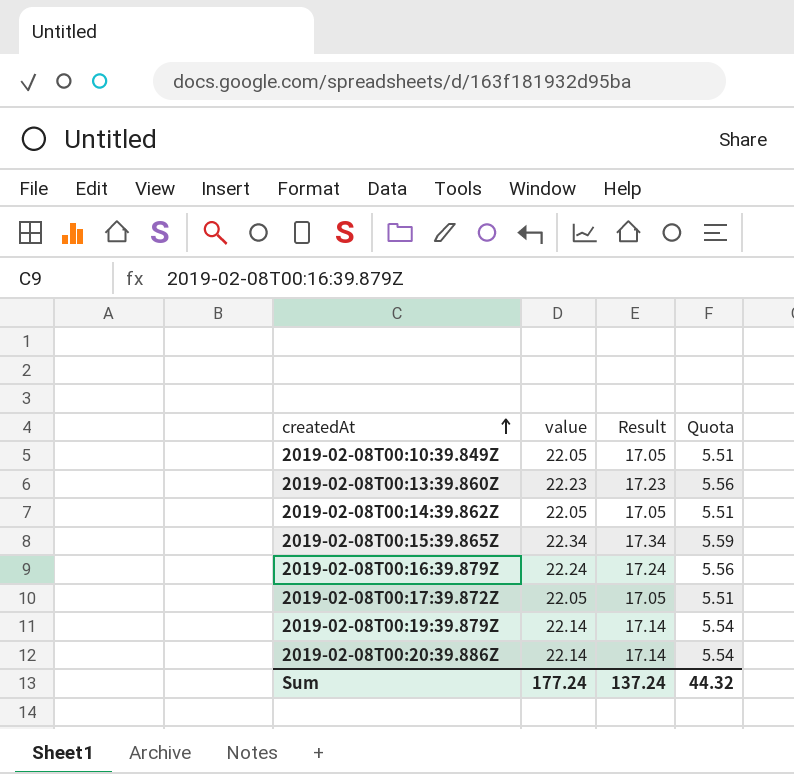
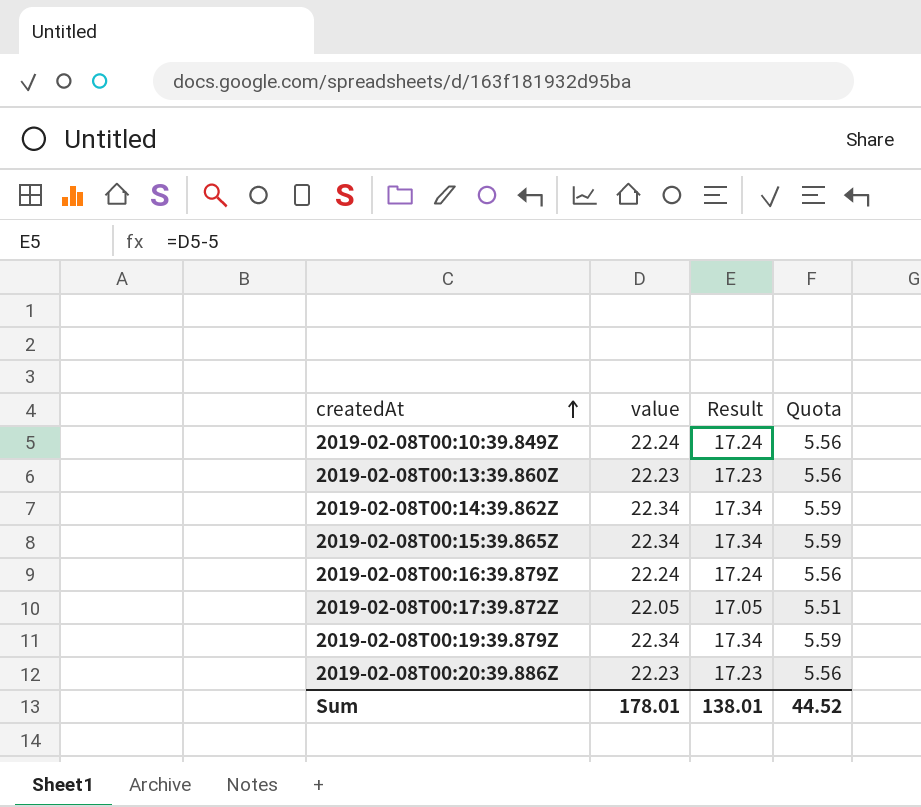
2019-02-08T00:10:39.849Z | value: 22.05 -> 22.24
2019-02-08T00:10:39.849Z | Result: 17.05 -> 17.24
2019-02-08T00:10:39.849Z | Quota: 5.51 -> 5.56
2019-02-08T00:14:39.862Z | value: 22.05 -> 22.34
2019-02-08T00:14:39.862Z | Result: 17.05 -> 17.34
2019-02-08T00:14:39.862Z | Quota: 5.51 -> 5.59
2019-02-08T00:19:39.879Z | value: 22.14 -> 22.34
2019-02-08T00:19:39.879Z | Result: 17.14 -> 17.34
2019-02-08T00:19:39.879Z | Quota: 5.54 -> 5.59
2019-02-08T00:20:39.886Z | value: 22.14 -> 22.23
2019-02-08T00:20:39.886Z | Result: 17.14 -> 17.23
2019-02-08T00:20:39.886Z | Quota: 5.54 -> 5.56
Sum | value: 177.24 -> 178.01
Sum | Result: 137.24 -> 138.01
Sum | Quota: 44.32 -> 44.52

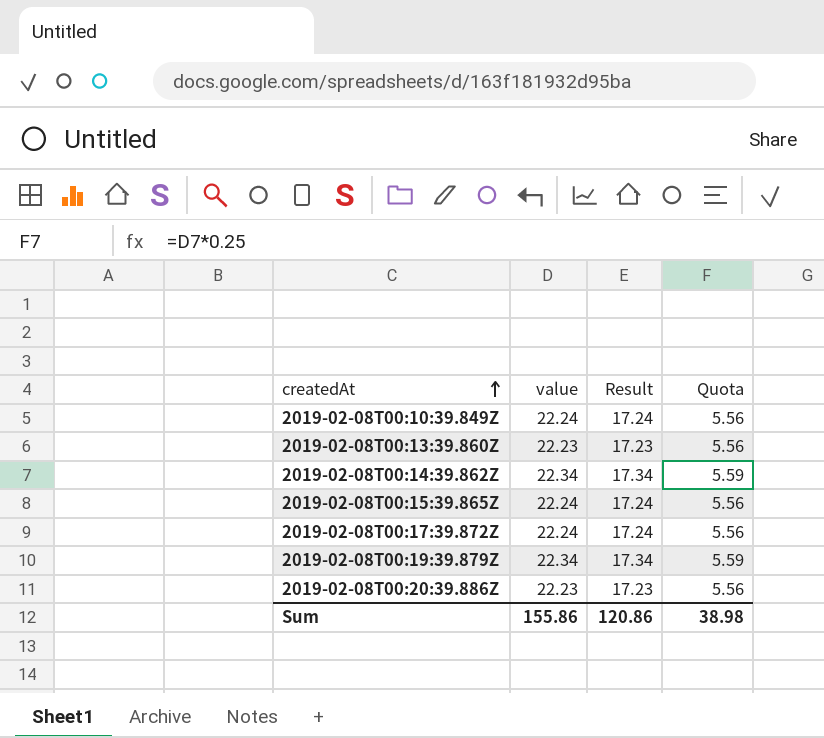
row 2019-02-08T00:16:39.879Z: 22.24 | 17.24 | 5.56 -> none
2019-02-08T00:15:39.865Z | value: 22.34 -> 22.24
2019-02-08T00:15:39.865Z | Result: 17.34 -> 17.24
2019-02-08T00:15:39.865Z | Quota: 5.59 -> 5.56
2019-02-08T00:17:39.872Z | value: 22.05 -> 22.24
2019-02-08T00:17:39.872Z | Result: 17.05 -> 17.24
2019-02-08T00:17:39.872Z | Quota: 5.51 -> 5.56
Sum | value: 178.01 -> 155.86
Sum | Result: 138.01 -> 120.86
Sum | Quota: 44.52 -> 38.98

